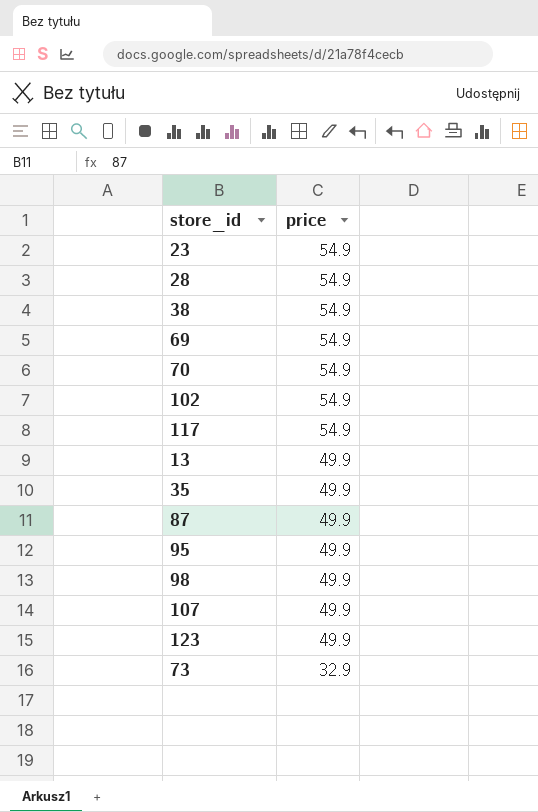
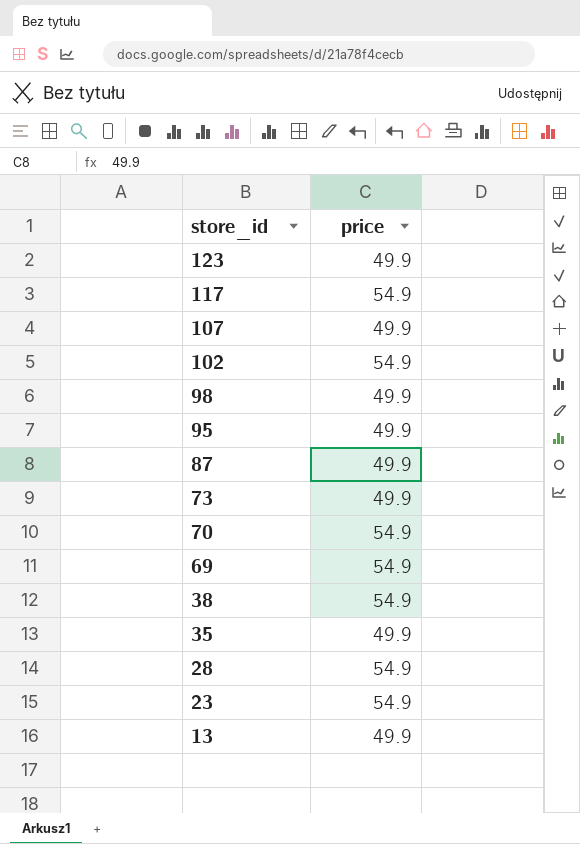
row order: price descending -> store_id descending
73 | price: 32.9 -> 49.9

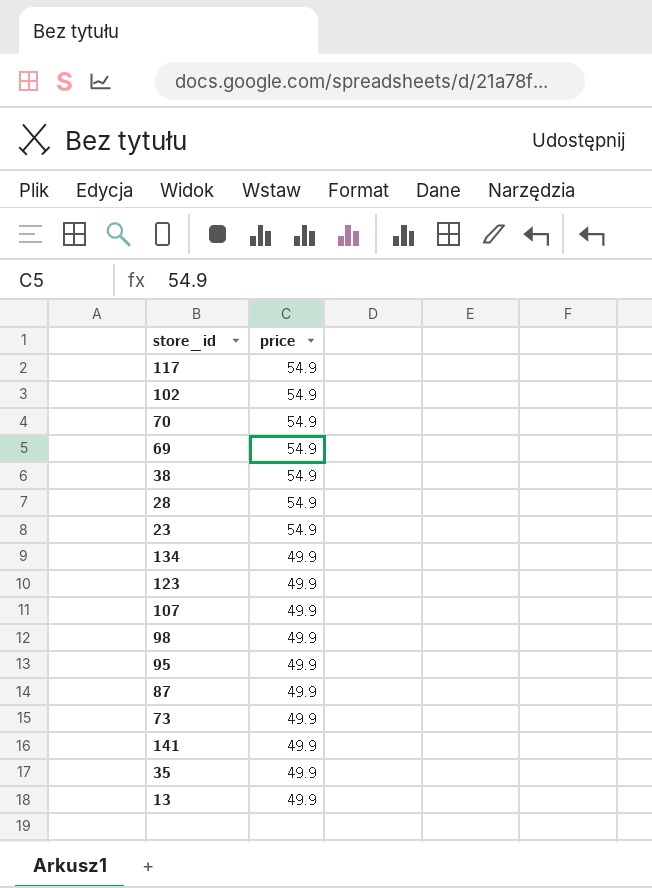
row order: store_id descending -> price descending
row 134: none -> 49.9
row 141: none -> 49.9

